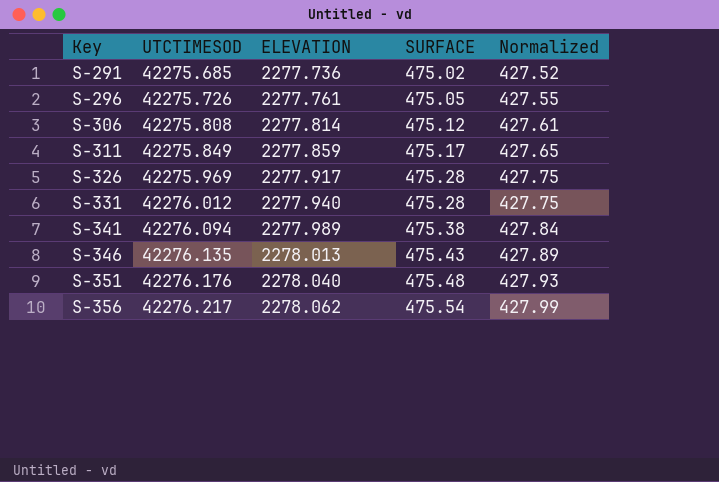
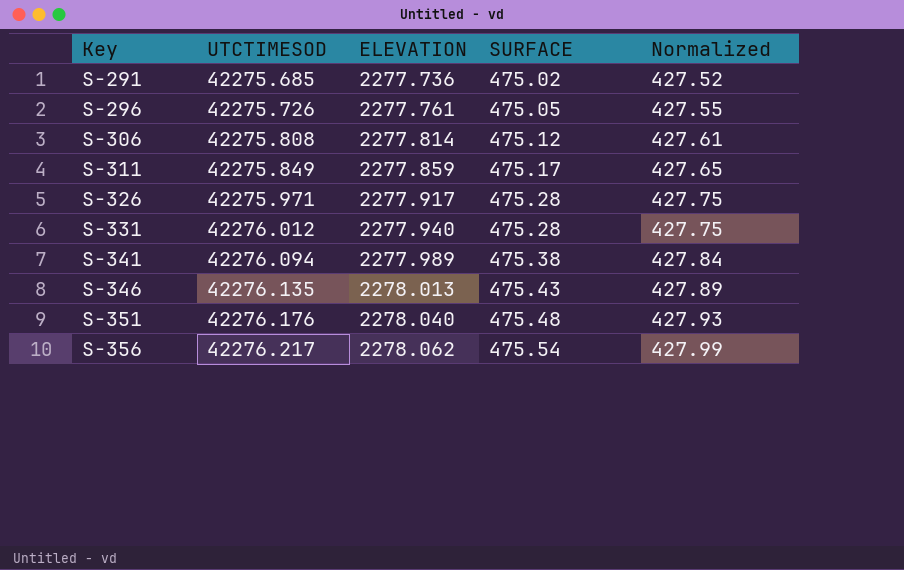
S-326 | UTCTIMESOD: 42275.969 -> 42275.971

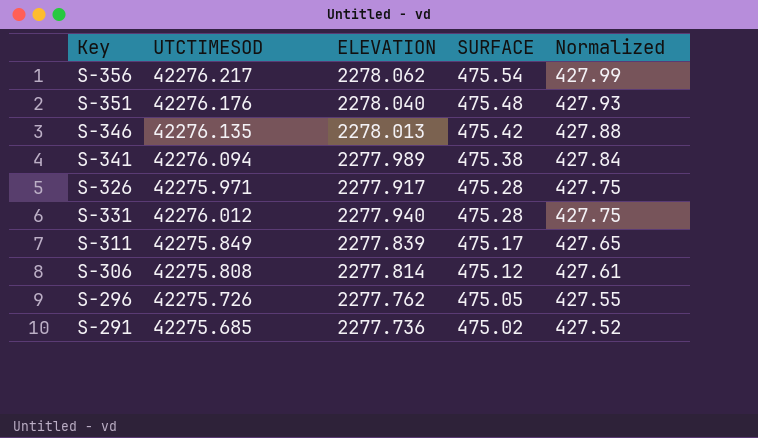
row order: Key ascending -> SURFACE descending
S-346 | SURFACE: 475.43 -> 475.42
S-346 | Normalized: 427.89 -> 427.88
S-311 | ELEVATION: 2277.859 -> 2277.839
S-296 | ELEVATION: 2277.761 -> 2277.762

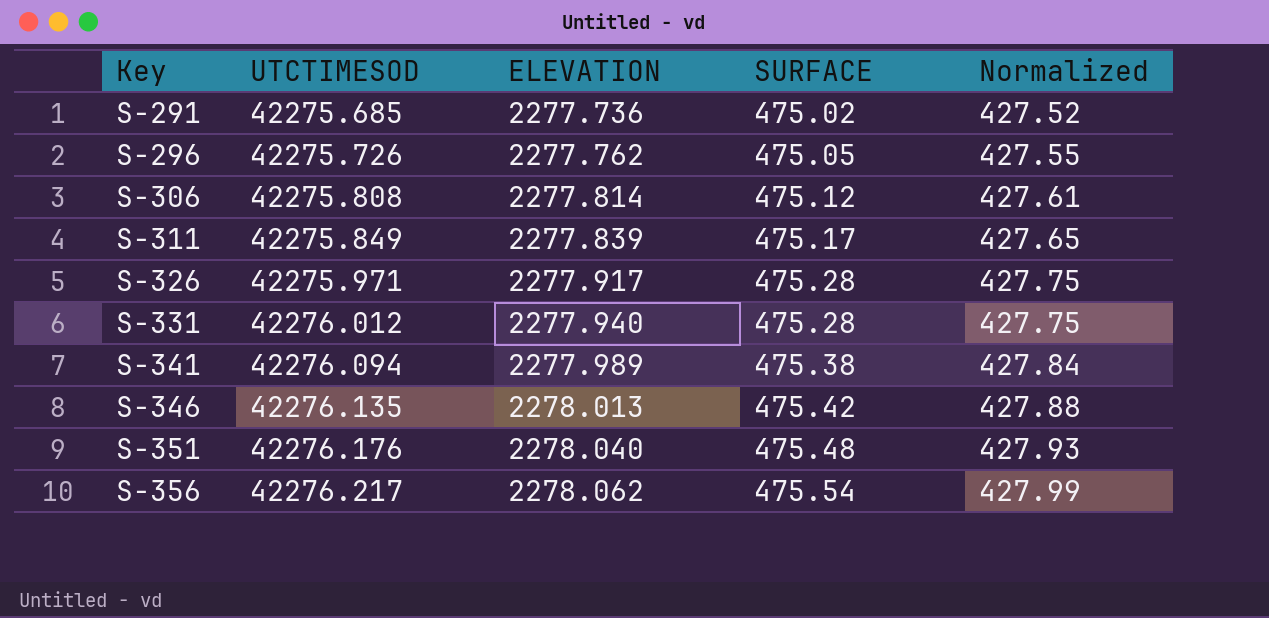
row order: SURFACE descending -> Key ascending

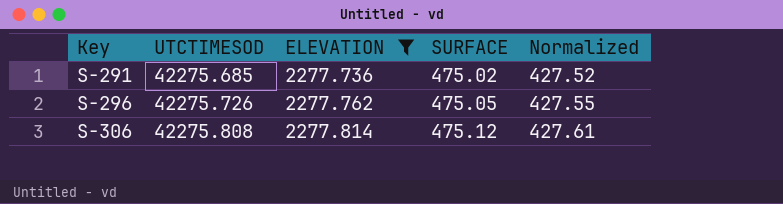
filter: none -> ELEVATION <= 2277.814

